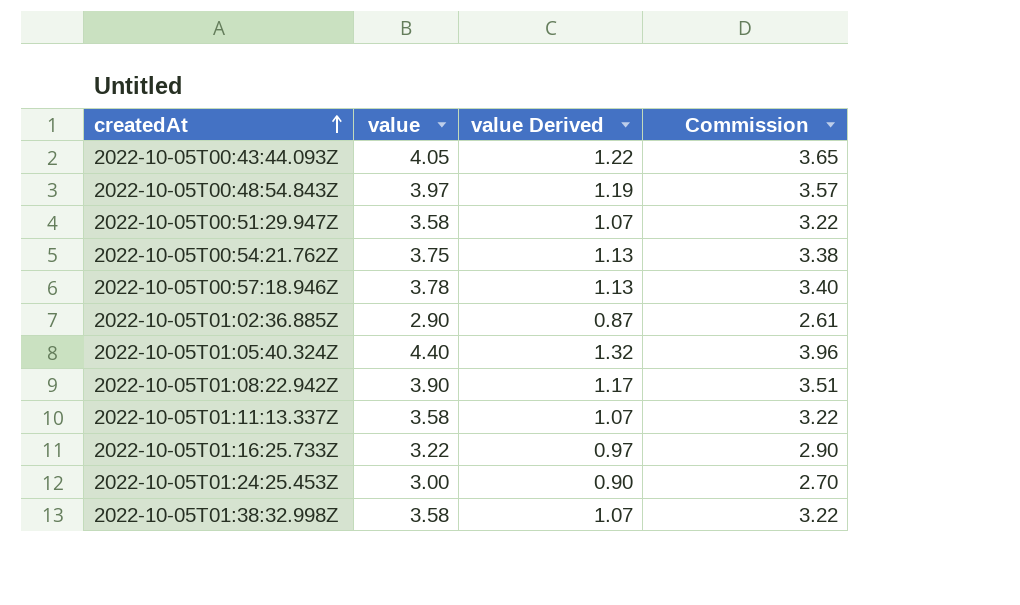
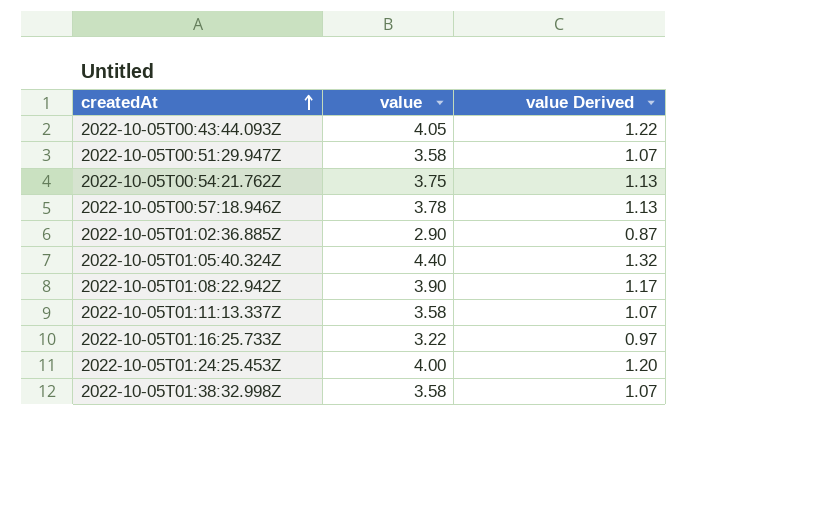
column Commission | formula: [value] * 0.9 -> none
row 2022-10-05T00:48:54.843Z: 3.97 | 1.19 | 3.57 -> none
2022-10-05T01:24:25.453Z | value: 3.00 -> 4.00
2022-10-05T01:24:25.453Z | value Derived: 0.90 -> 1.20

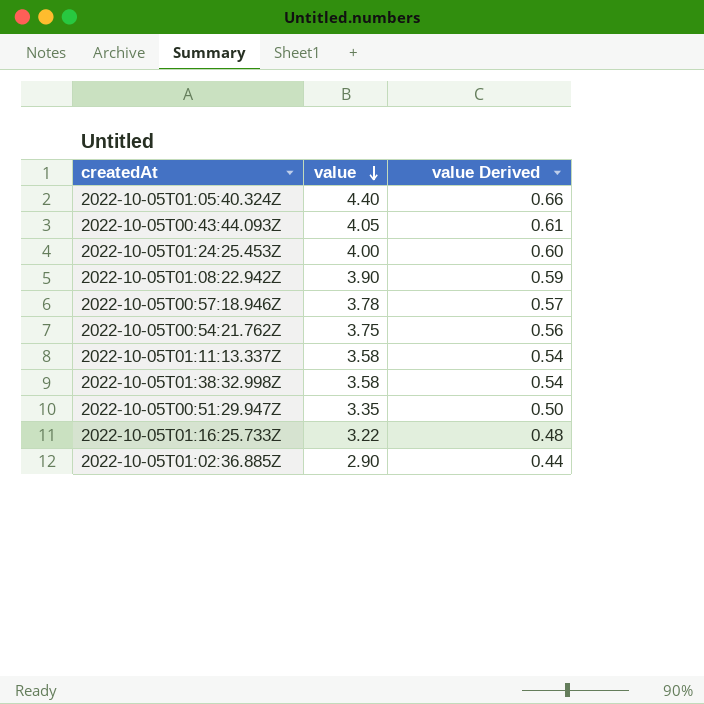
row order: createdAt ascending -> value descending
column value Derived | formula: [value] * 0.3 -> [value] * 0.15
2022-10-05T00:51:29.947Z | value: 3.58 -> 3.35

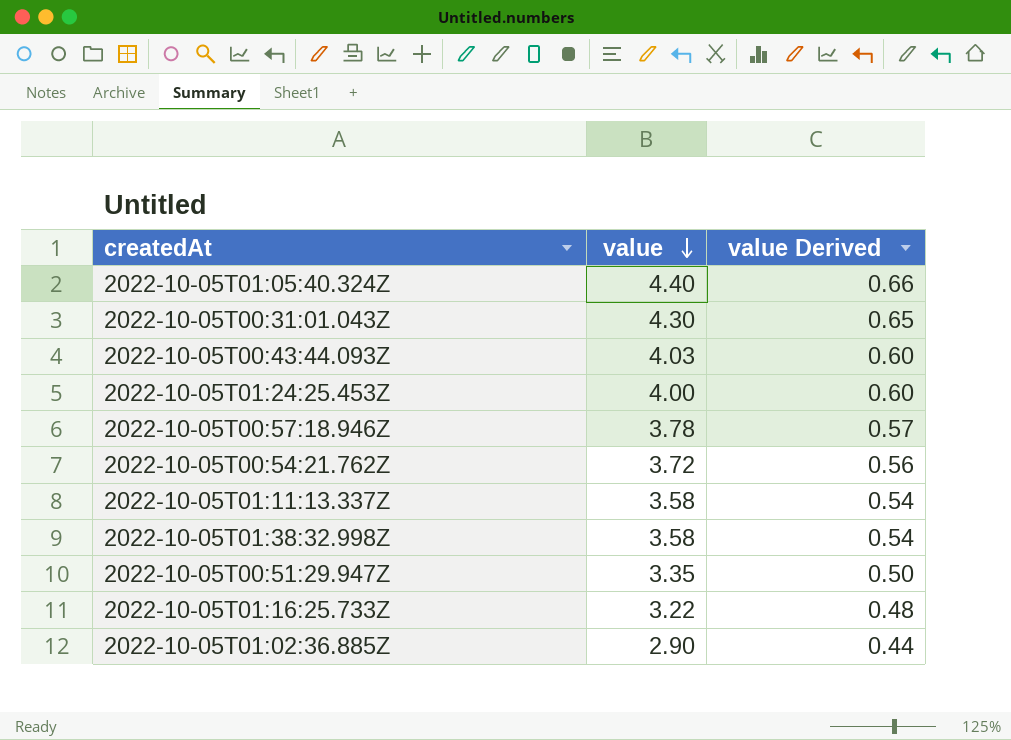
row 2022-10-05T01:08:22.942Z: 3.90 | 0.59 -> none
row 2022-10-05T00:31:01.043Z: none -> 4.30 | 0.65
2022-10-05T00:43:44.093Z | value: 4.05 -> 4.03
2022-10-05T00:43:44.093Z | value Derived: 0.61 -> 0.60
2022-10-05T00:54:21.762Z | value: 3.75 -> 3.72

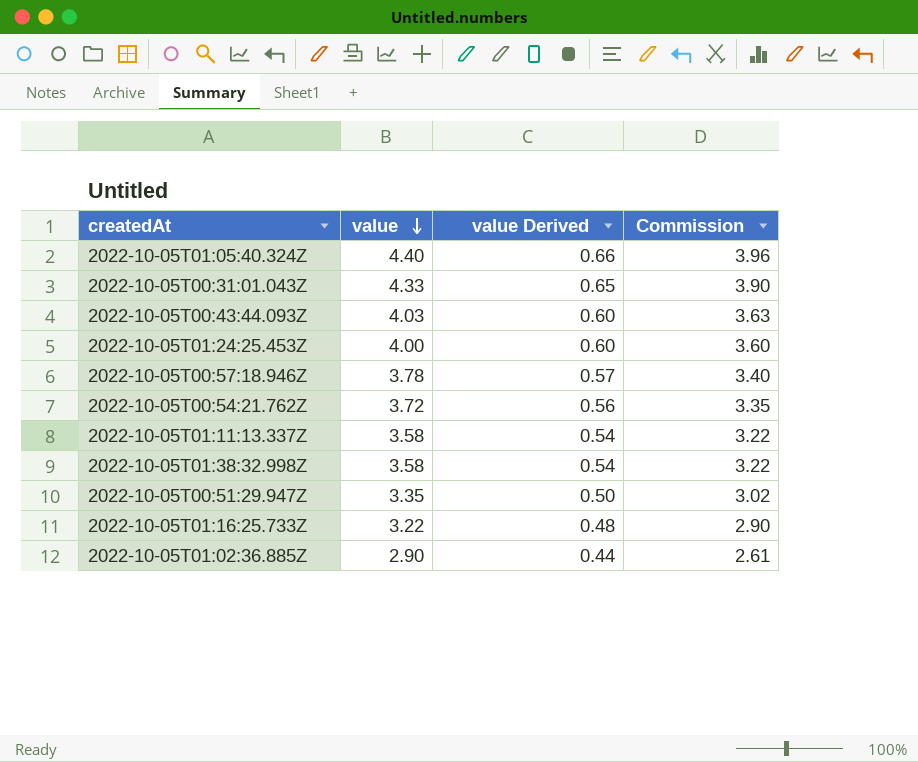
column Commission | formula: none -> [value] * 0.9
2022-10-05T00:31:01.043Z | value: 4.30 -> 4.33

